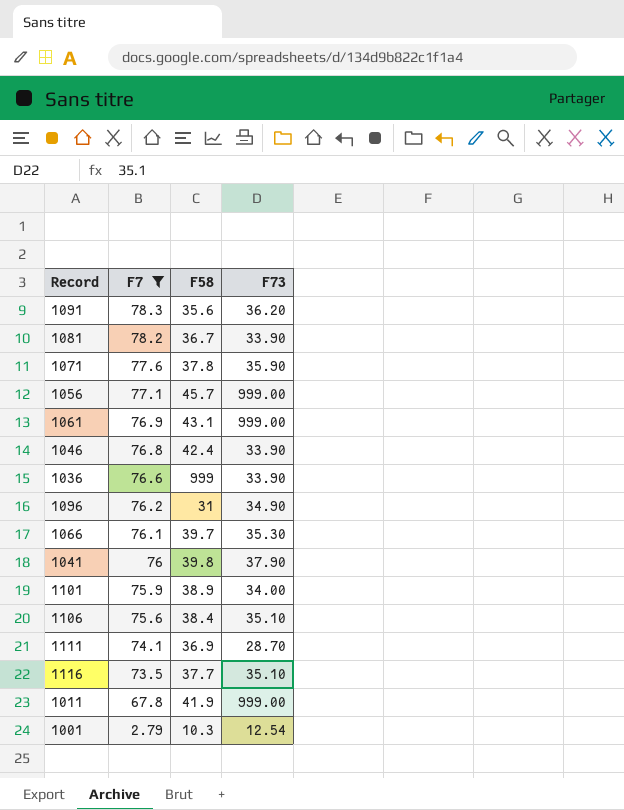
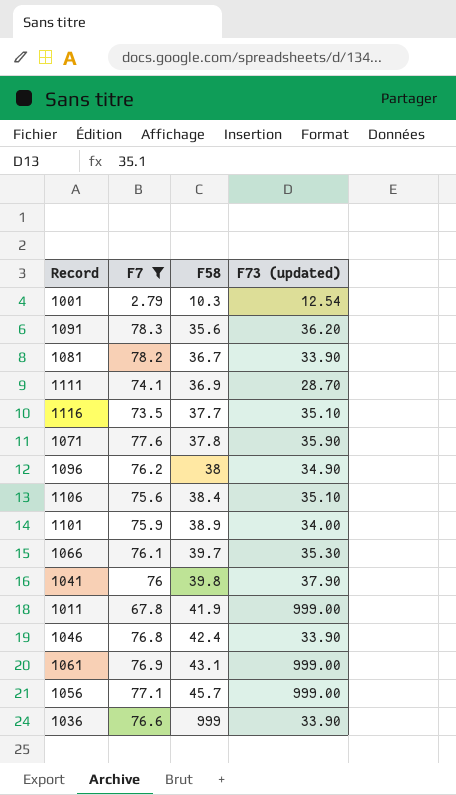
row order: F7 descending -> F58 ascending
column name: F73 -> F73 (updated)
1096 | F58: 31 -> 38

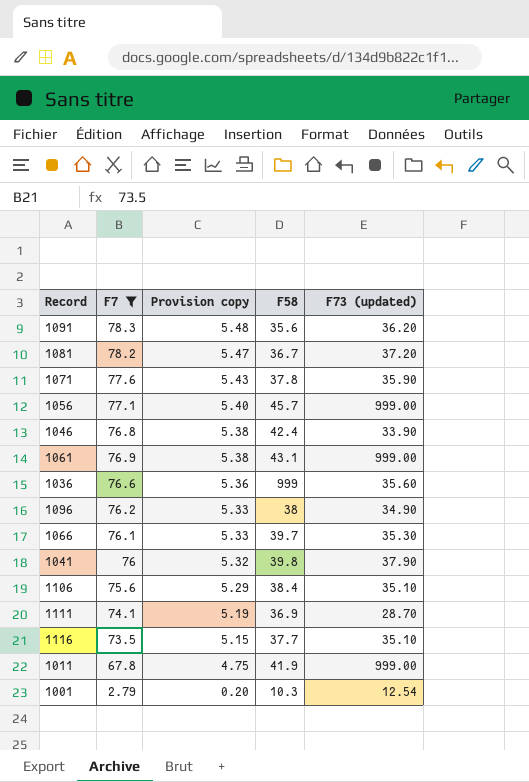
row order: F58 ascending -> Provision copy descending
column Provision copy | formula: none -> [F7] * 0.07
row 1101: 75.9 | 38.9 | 34.00 -> none
1081 | F73 (updated): 33.90 -> 37.20
1036 | F73 (updated): 33.90 -> 35.60

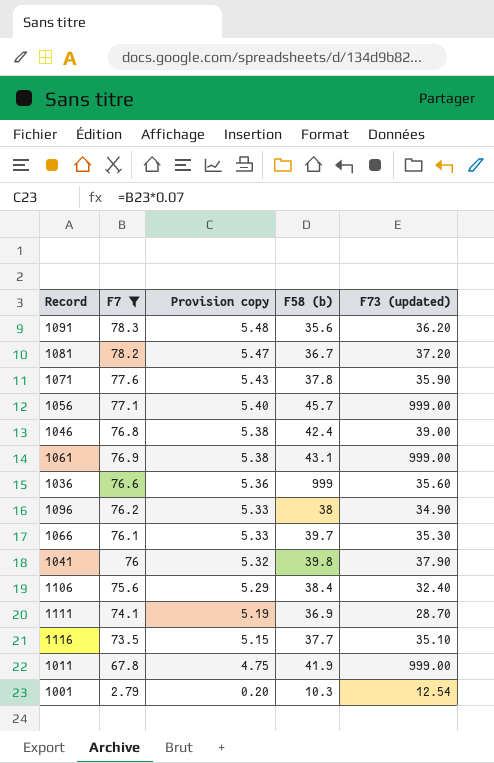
column name: F58 -> F58 (b)
1046 | F73 (updated): 33.90 -> 39.00
1106 | F73 (updated): 35.10 -> 32.40

